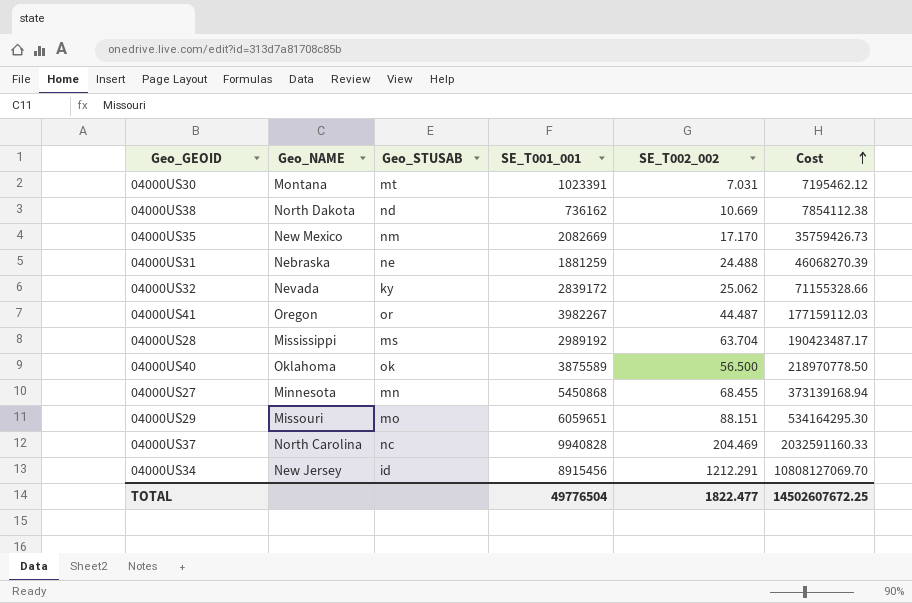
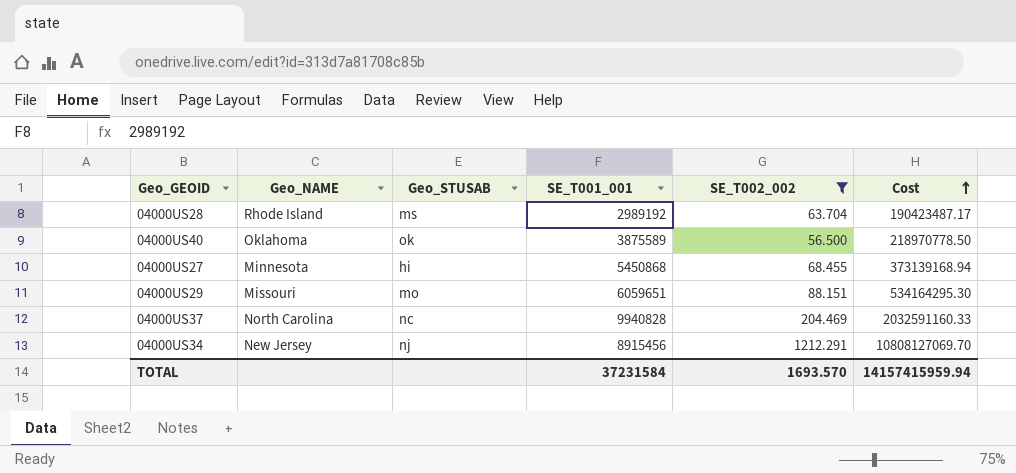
filter: none -> SE_T002_002 >= 56.500
04000US28 | Geo_NAME: Mississippi -> Rhode Island
04000US27 | Geo_STUSAB: mn -> hi
04000US34 | Geo_STUSAB: id -> nj
TOTAL | SE_T001_001: 49776504 -> 37231584
TOTAL | SE_T002_002: 1822.477 -> 1693.570
TOTAL | Cost: 14502607672.25 -> 14157415959.94

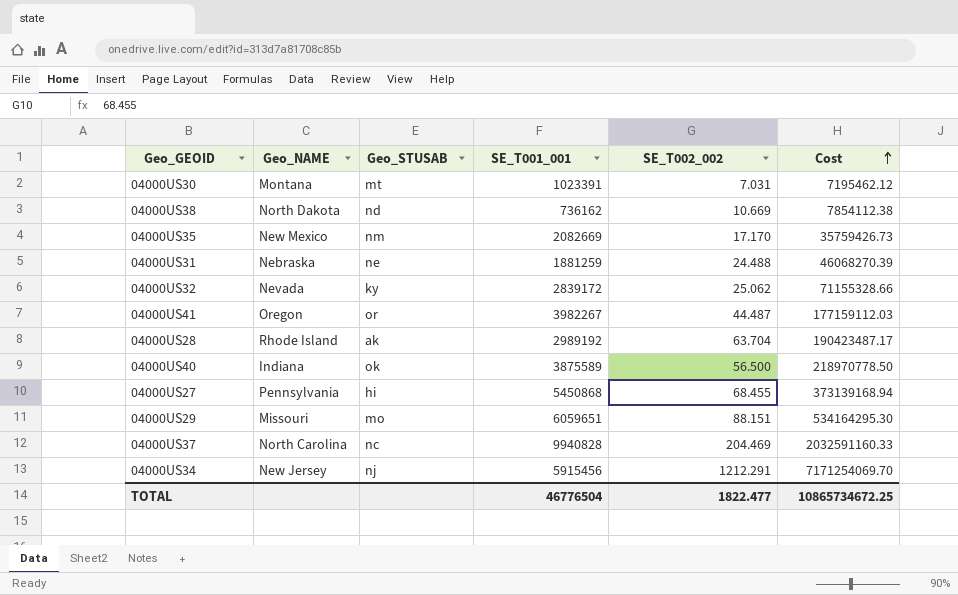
filter: SE_T002_002 >= 56.500 -> none
04000US28 | Geo_STUSAB: ms -> ak
04000US40 | Geo_NAME: Oklahoma -> Indiana
04000US27 | Geo_NAME: Minnesota -> Pennsylvania
04000US34 | SE_T001_001: 8915456 -> 5915456
04000US34 | Cost: 10808127069.70 -> 7171254069.70
TOTAL | SE_T001_001: 37231584 -> 46776504
TOTAL | SE_T002_002: 1693.570 -> 1822.477
TOTAL | Cost: 14157415959.94 -> 10865734672.25

